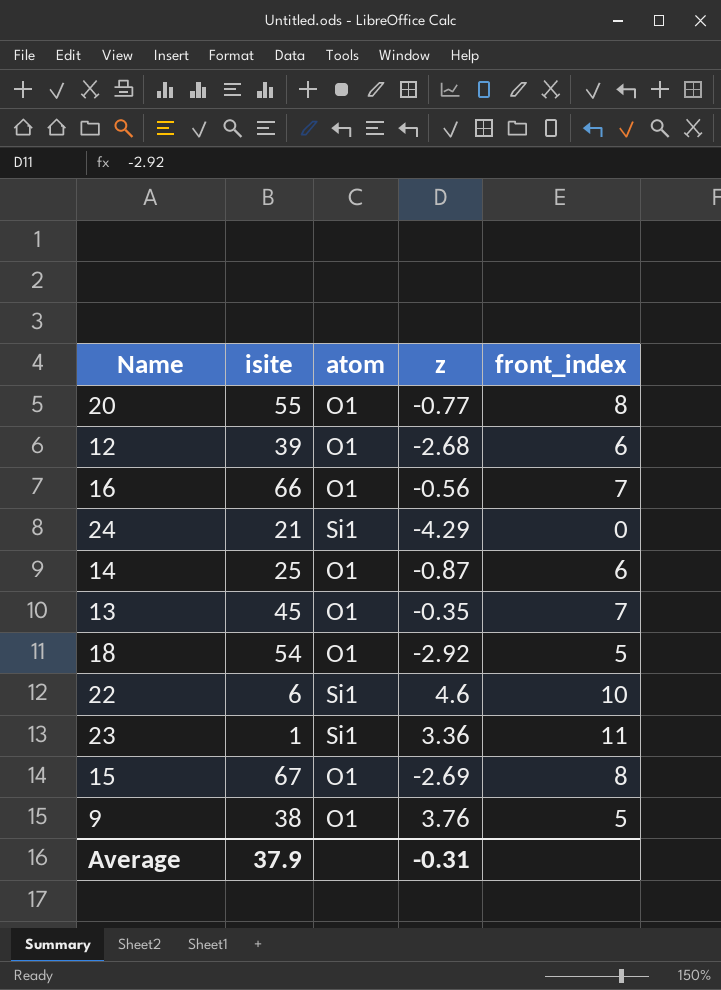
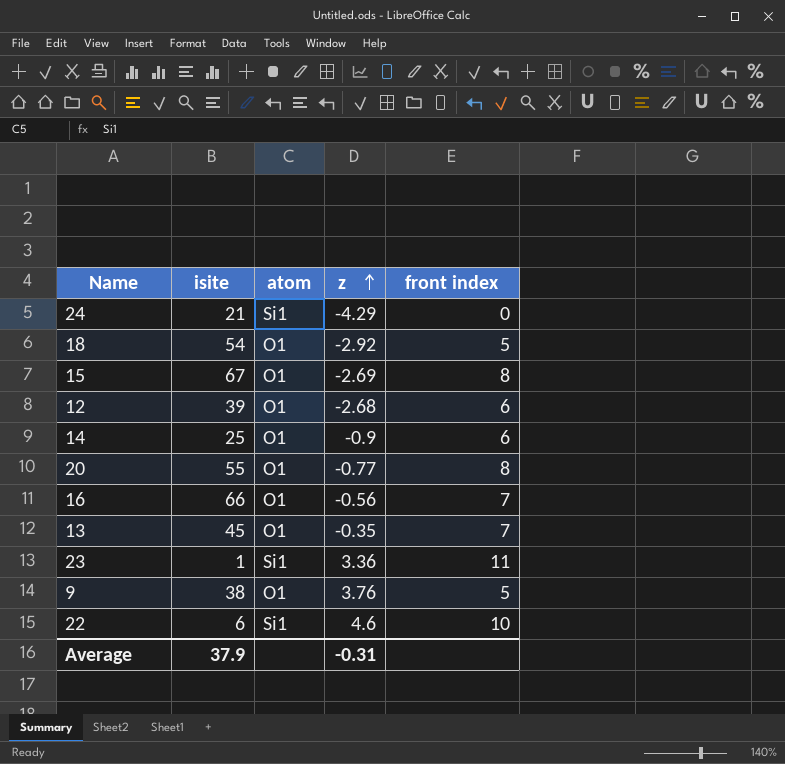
row order: none -> z ascending
column name: front_index -> front index
14 | z: -0.87 -> -0.9

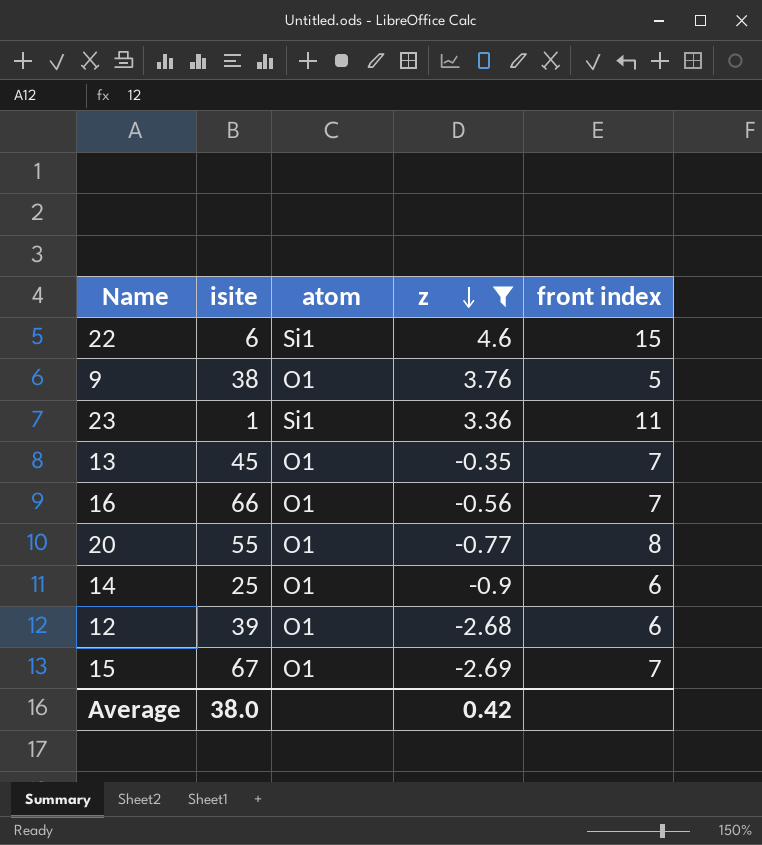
filter: none -> z >= -2.69
row order: z ascending -> z descending
22 | front index: 10 -> 15
15 | front index: 8 -> 7
Average | isite: 37.9 -> 38.0
Average | z: -0.31 -> 0.42

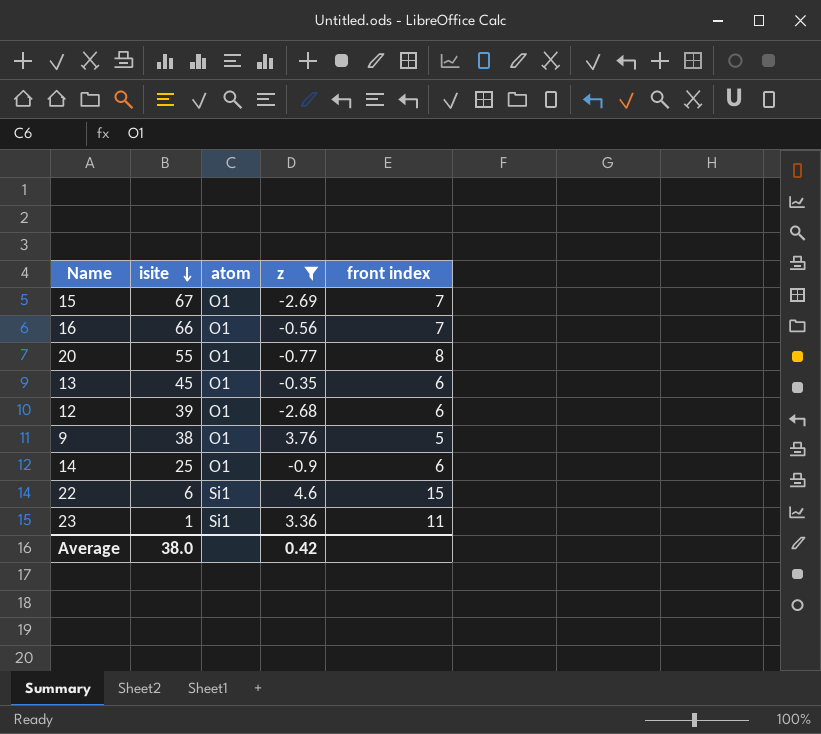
row order: z descending -> isite descending
13 | front index: 7 -> 6

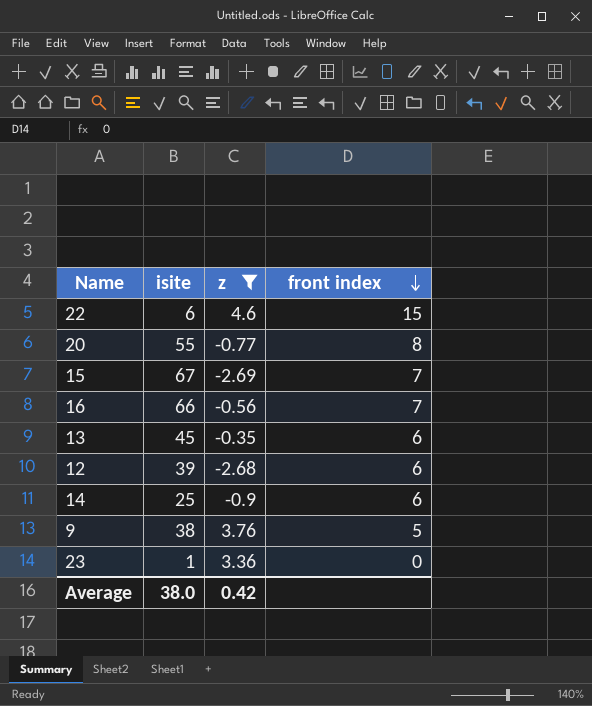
row order: isite descending -> front index descending
column atom | position: 3 -> none
23 | front index: 11 -> 0

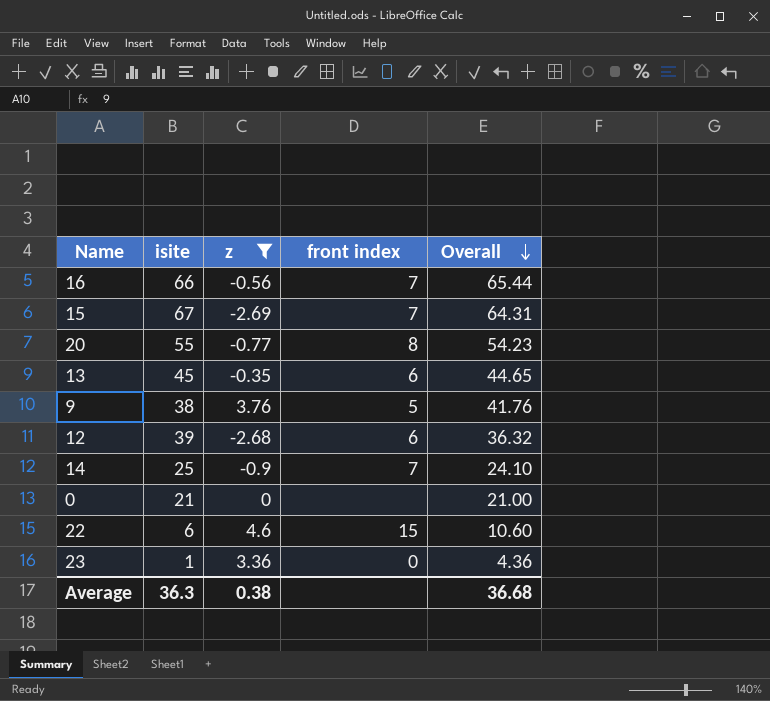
row order: front index descending -> Overall descending
column Overall | formula: none -> [isite] + [z]
14 | front index: 6 -> 7
row 0: none -> 21 | 0 | none | 21.00
Average | isite: 38.0 -> 36.3
Average | z: 0.42 -> 0.38

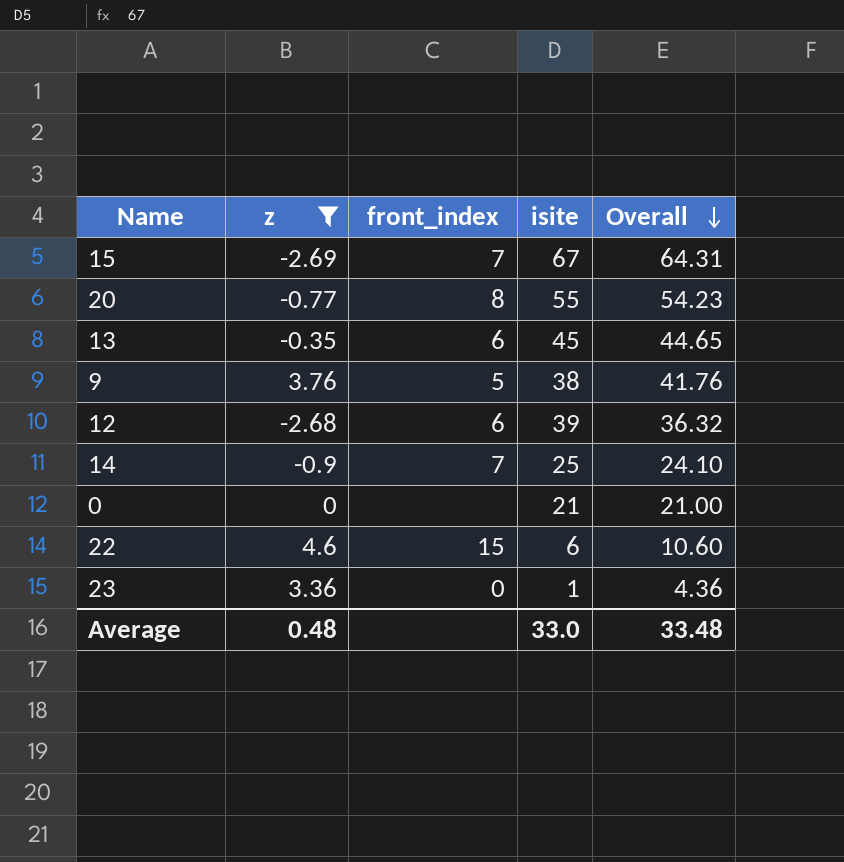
column name: front index -> front_index
column isite | position: 2 -> 4
row 16: 66 | -0.56 | 7 | 65.44 -> none
Average | z: 0.38 -> 0.48
Average | isite: 36.3 -> 33.0
Average | Overall: 36.68 -> 33.48

